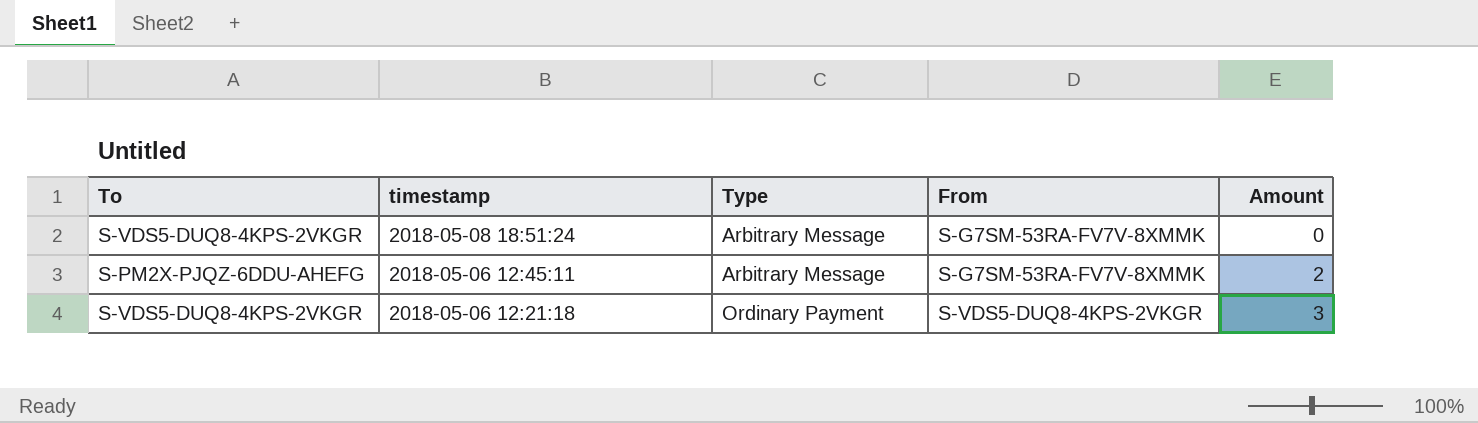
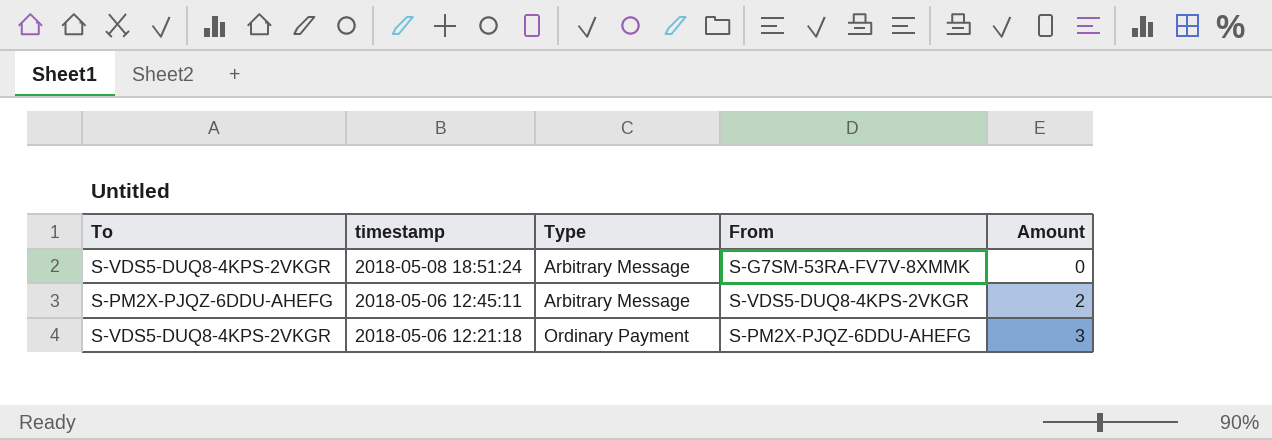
2018-05-06 12:45:11 | From: S-G7SM-53RA-FV7V-8XMMK -> S-VDS5-DUQ8-4KPS-2VKGR
2018-05-06 12:21:18 | From: S-VDS5-DUQ8-4KPS-2VKGR -> S-PM2X-PJQZ-6DDU-AHEFG

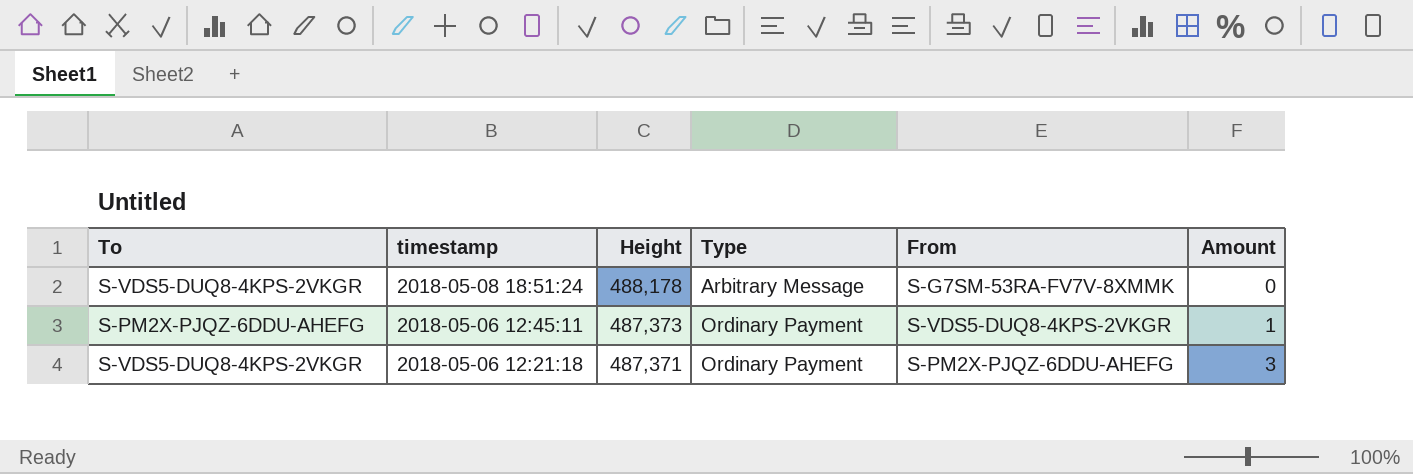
column Height | position: none -> 3
2018-05-06 12:45:11 | Type: Arbitrary Message -> Ordinary Payment
2018-05-06 12:45:11 | Amount: 2 -> 1

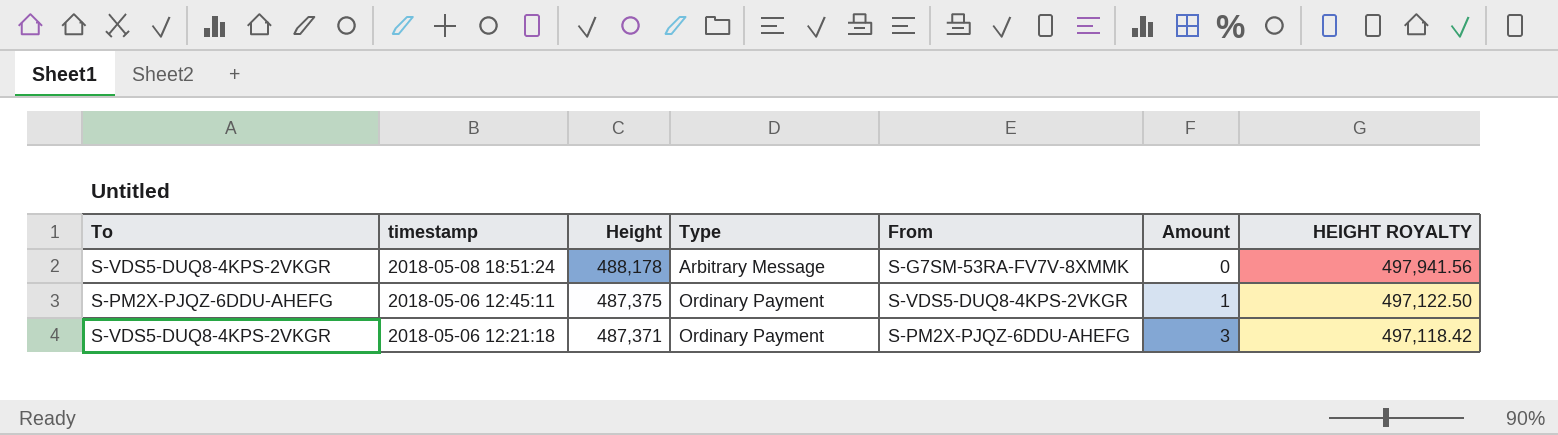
column HEIGHT ROYALTY | formula: none -> [Height] * 1.02
2018-05-06 12:45:11 | Height: 487,373 -> 487,375

